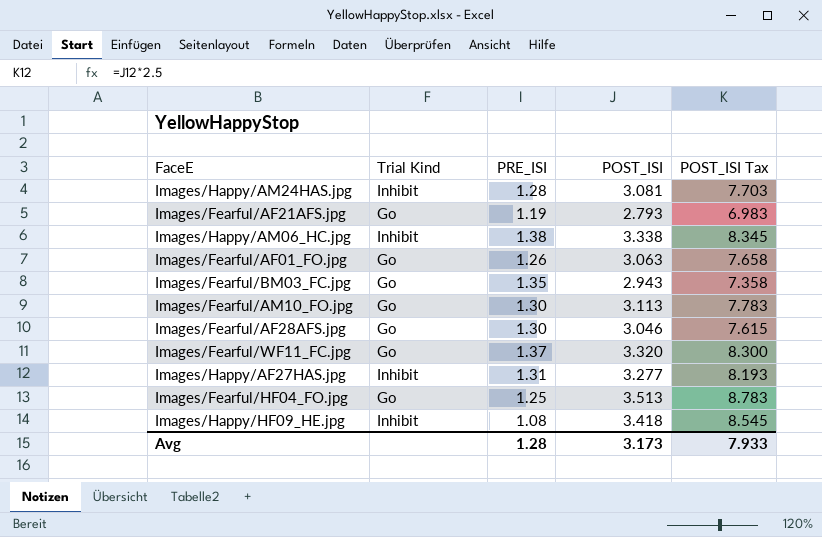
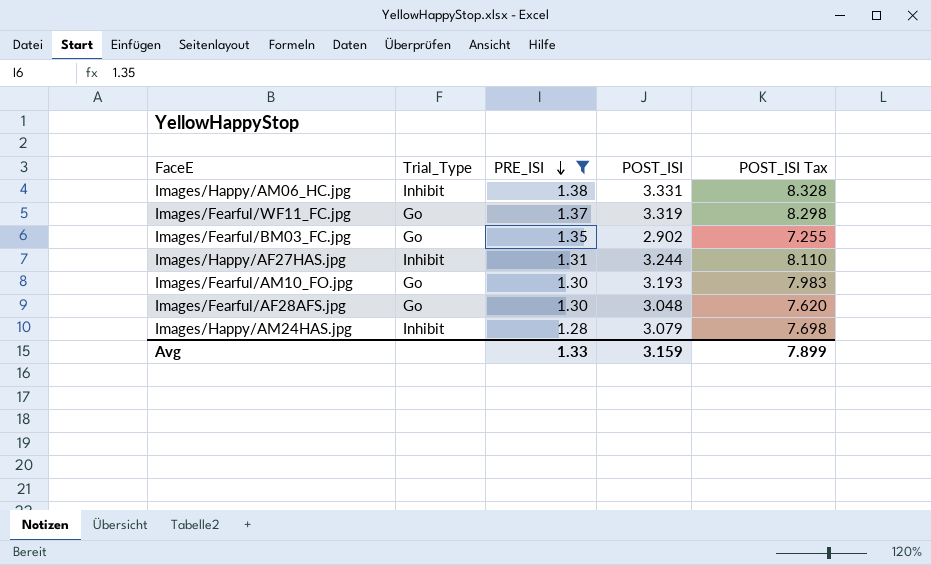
filter: none -> PRE_ISI >= 1.28
row order: none -> PRE_ISI descending
column name: Trial Kind -> Trial_Type
Images/Happy/AM06_HC.jpg | POST_ISI: 3.338 -> 3.331
Images/Happy/AM06_HC.jpg | POST_ISI Tax: 8.345 -> 8.328
Images/Fearful/WF11_FC.jpg | POST_ISI: 3.320 -> 3.319
Images/Fearful/WF11_FC.jpg | POST_ISI Tax: 8.300 -> 8.298
Images/Fearful/BM03_FC.jpg | POST_ISI: 2.943 -> 2.902
Images/Fearful/BM03_FC.jpg | POST_ISI Tax: 7.358 -> 7.255
Images/Happy/AF27HAS.jpg | POST_ISI: 3.277 -> 3.244
Images/Happy/AF27HAS.jpg | POST_ISI Tax: 8.193 -> 8.110
Images/Fearful/AM10_FO.jpg | POST_ISI: 3.113 -> 3.193
Images/Fearful/AM10_FO.jpg | POST_ISI Tax: 7.783 -> 7.983
Images/Fearful/AF28AFS.jpg | POST_ISI: 3.046 -> 3.048
Images/Fearful/AF28AFS.jpg | POST_ISI Tax: 7.615 -> 7.620
Images/Happy/AM24HAS.jpg | POST_ISI: 3.081 -> 3.079
Images/Happy/AM24HAS.jpg | POST_ISI Tax: 7.703 -> 7.698
Avg | PRE_ISI: 1.28 -> 1.33
Avg | POST_ISI: 3.173 -> 3.159
Avg | POST_ISI Tax: 7.933 -> 7.899

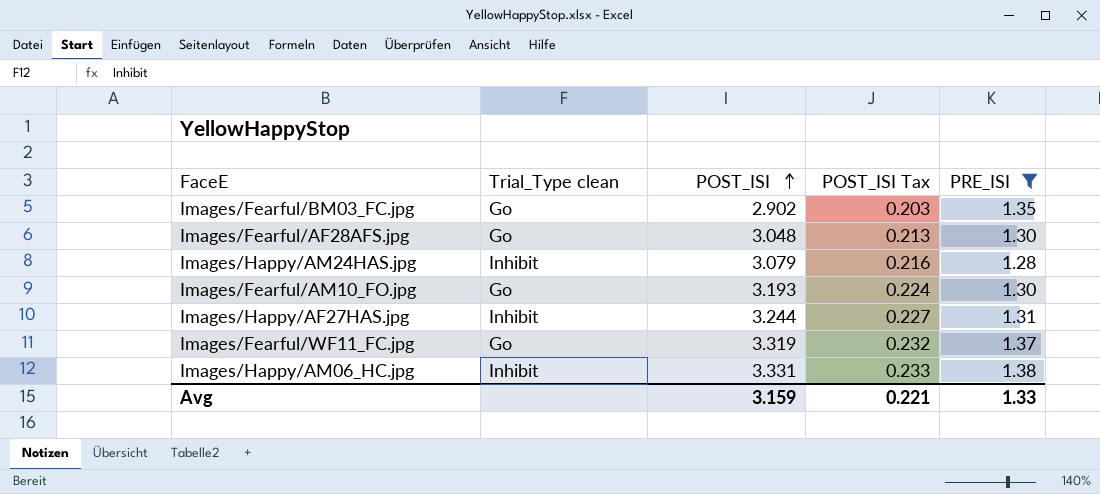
row order: PRE_ISI descending -> POST_ISI ascending
column name: Trial_Type -> Trial_Type clean
column POST_ISI Tax | formula: [POST_ISI] * 2.5 -> [POST_ISI] * 0.07
column PRE_ISI | position: 3 -> 5
Avg | POST_ISI Tax: 7.899 -> 0.221

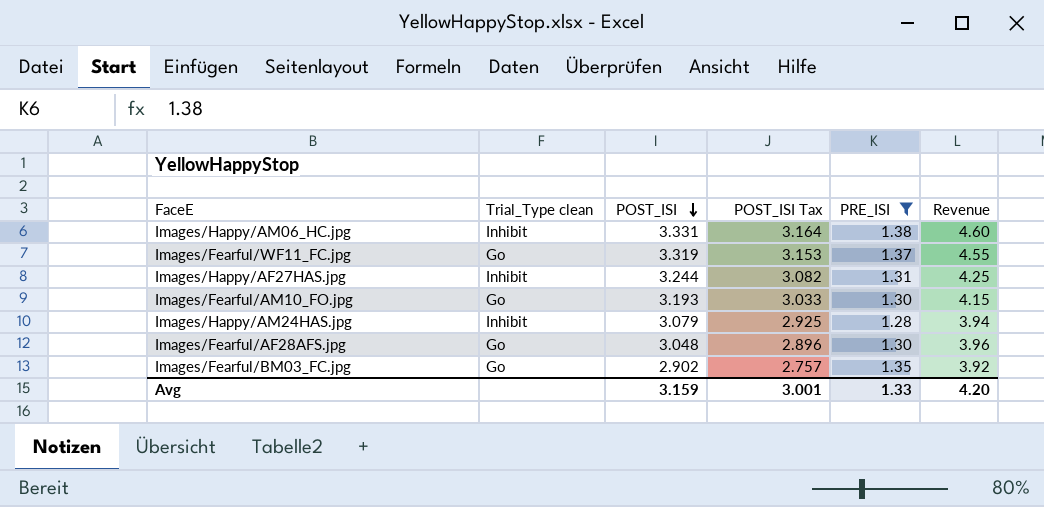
row order: POST_ISI ascending -> POST_ISI descending
column POST_ISI Tax | formula: [POST_ISI] * 0.07 -> [POST_ISI] * 0.95
column Revenue | formula: none -> [POST_ISI] * [PRE_ISI]
Avg | POST_ISI Tax: 0.221 -> 3.001

